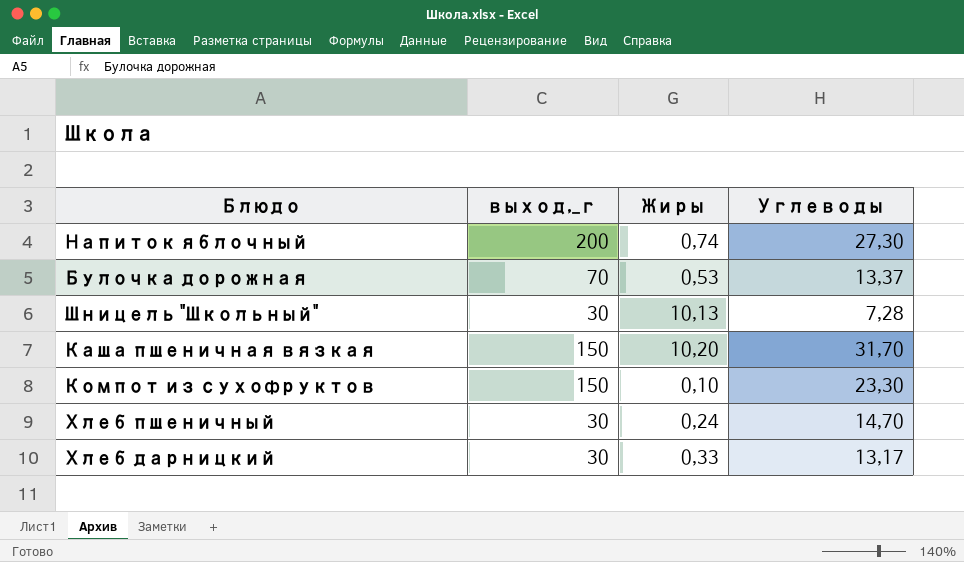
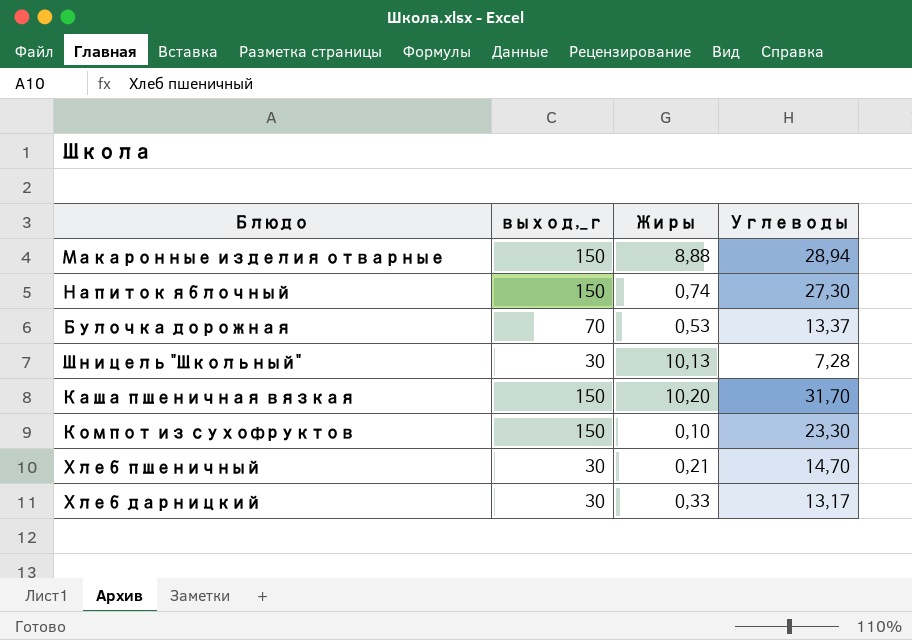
row Макаронные изделия отварные: none -> 150 | 8,88 | 28,94
Напиток яблочный | выход,_г: 200 -> 150
Хлеб пшеничный | Жиры: 0,24 -> 0,21

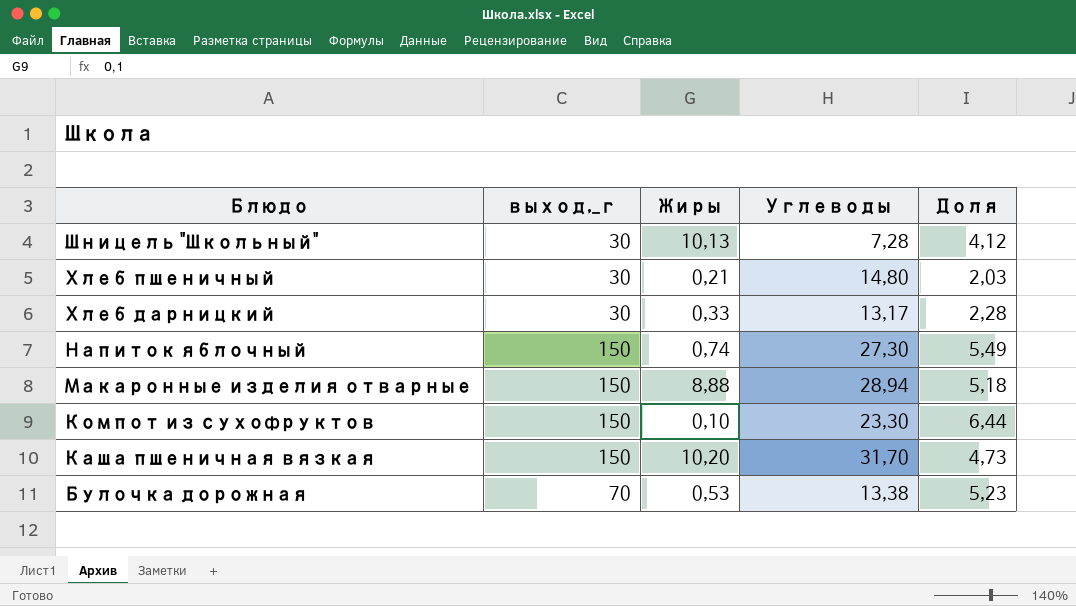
row order: none -> Блюдо descending
column Доля | formula: none -> [выход,_г] / [Углеводы]
Хлеб пшеничный | Углеводы: 14,70 -> 14,80
Булочка дорожная | Углеводы: 13,37 -> 13,38

